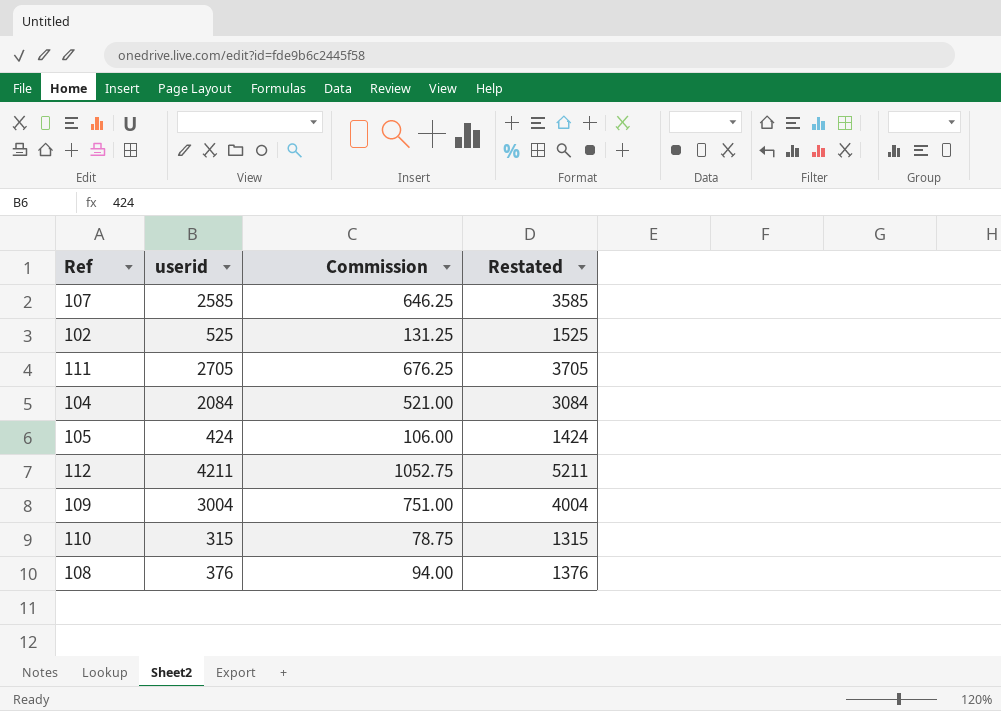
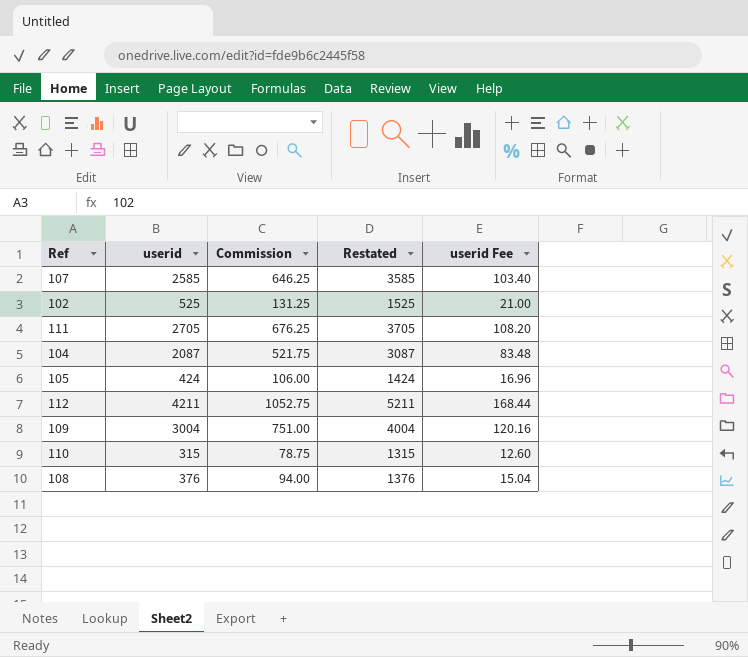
column userid Fee | formula: none -> [userid] * 0.04
104 | userid: 2084 -> 2087
104 | Commission: 521.00 -> 521.75
104 | Restated: 3084 -> 3087

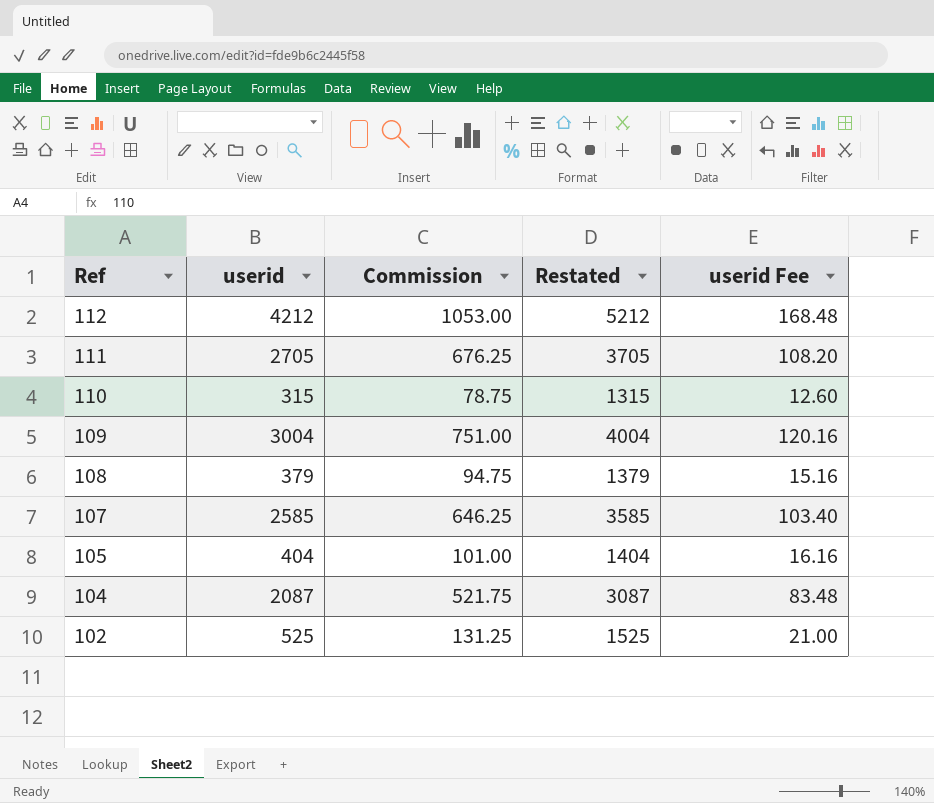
row order: none -> Ref descending
112 | userid: 4211 -> 4212
112 | Commission: 1052.75 -> 1053.00
112 | Restated: 5211 -> 5212
112 | userid Fee: 168.44 -> 168.48
108 | userid: 376 -> 379
108 | Commission: 94.00 -> 94.75
108 | Restated: 1376 -> 1379
108 | userid Fee: 15.04 -> 15.16
105 | userid: 424 -> 404
105 | Commission: 106.00 -> 101.00
105 | Restated: 1424 -> 1404
105 | userid Fee: 16.96 -> 16.16

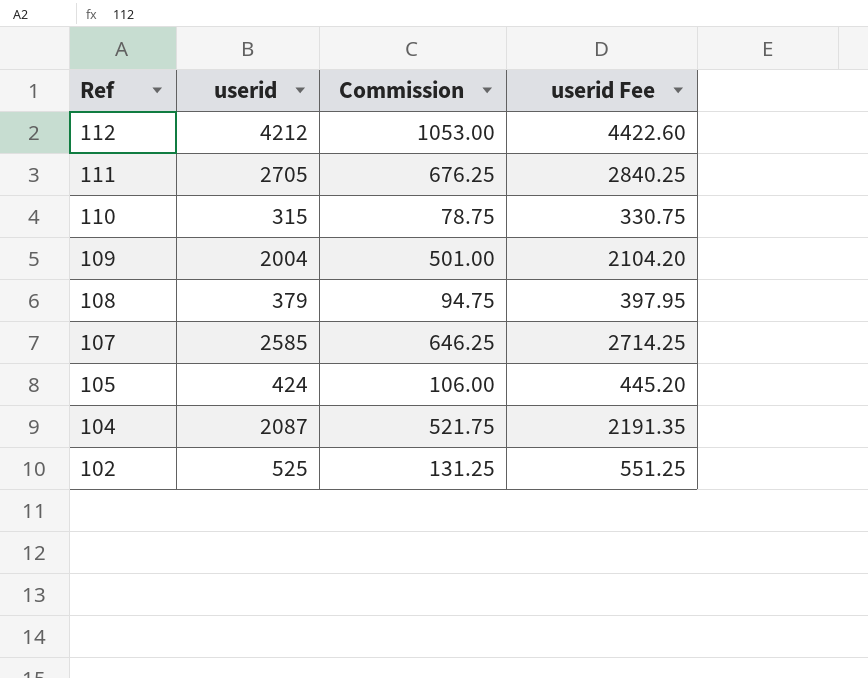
column Restated | formula: [userid] + 1000 -> none
column userid Fee | formula: [userid] * 0.04 -> [userid] * 1.05
109 | userid: 3004 -> 2004
109 | Commission: 751.00 -> 501.00
105 | userid: 404 -> 424
105 | Commission: 101.00 -> 106.00

